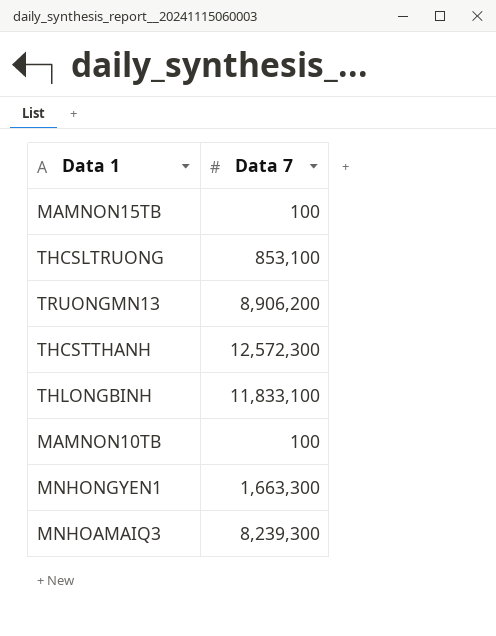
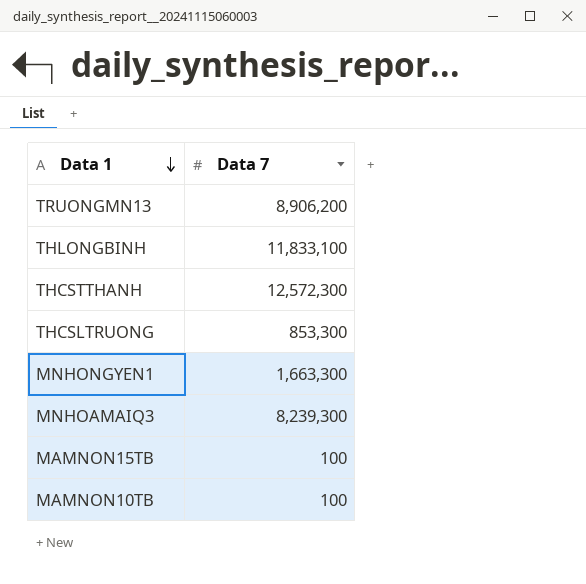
row order: none -> Data 1 descending
THCSLTRUONG | Data 7: 853,100 -> 853,300

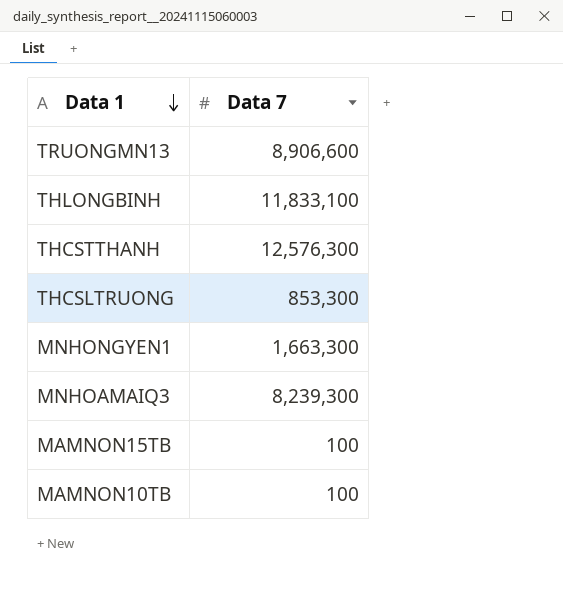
TRUONGMN13 | Data 7: 8,906,200 -> 8,906,600
THCSTTHANH | Data 7: 12,572,300 -> 12,576,300

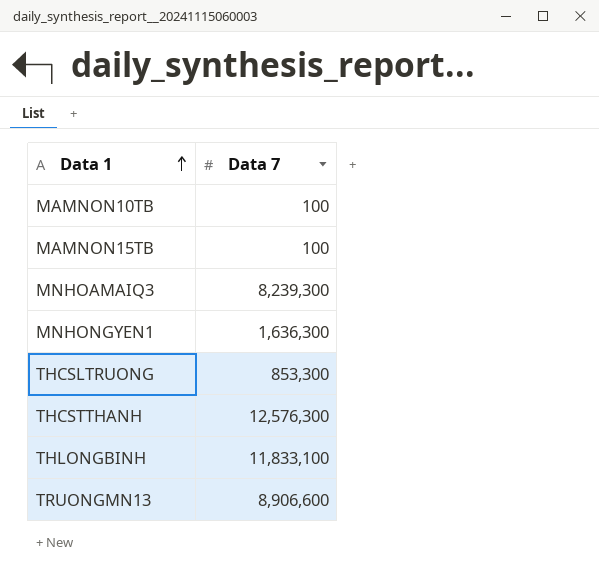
row order: Data 1 descending -> Data 1 ascending
MNHONGYEN1 | Data 7: 1,663,300 -> 1,636,300

